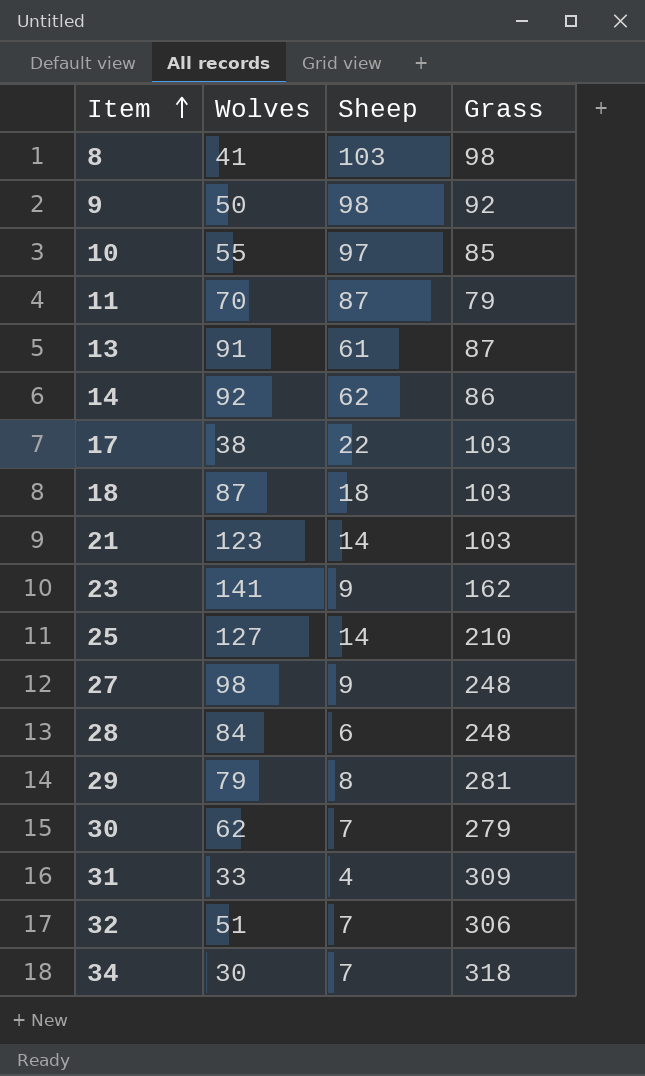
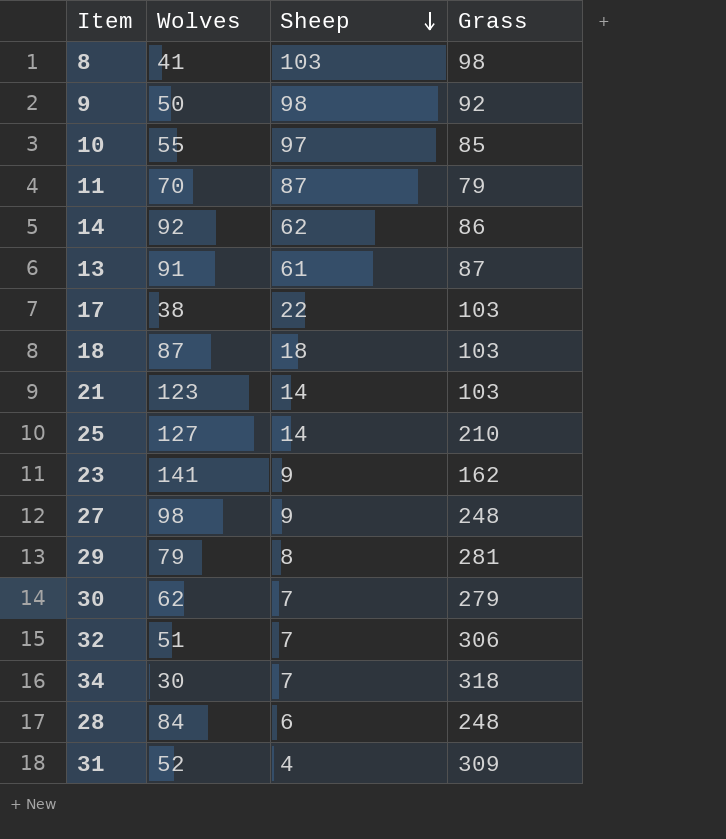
row order: Item ascending -> Sheep descending
31 | Wolves: 33 -> 52

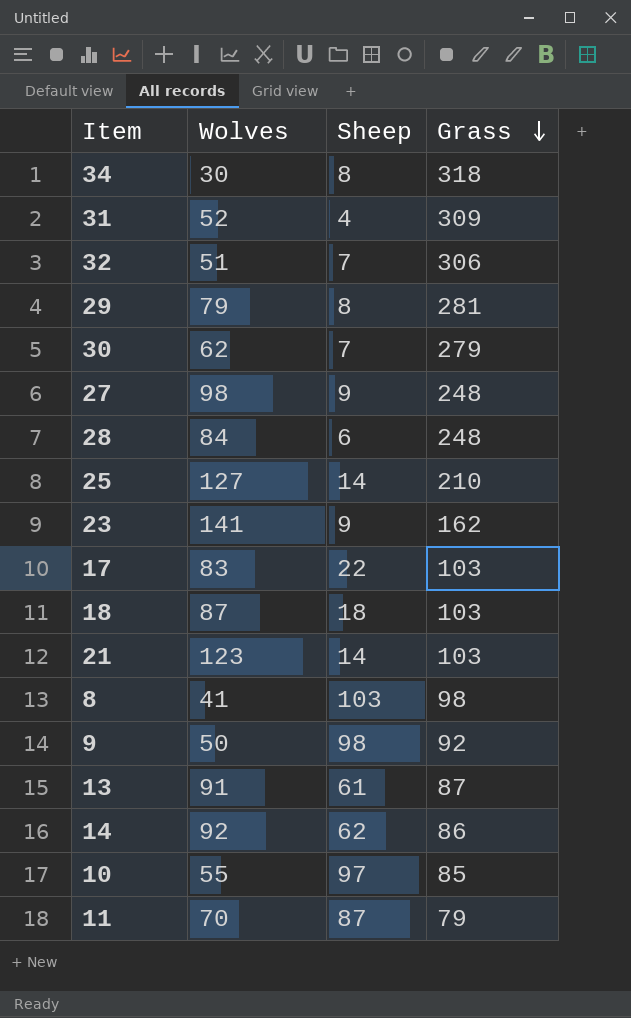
row order: Sheep descending -> Grass descending
34 | Sheep: 7 -> 8
17 | Wolves: 38 -> 83

